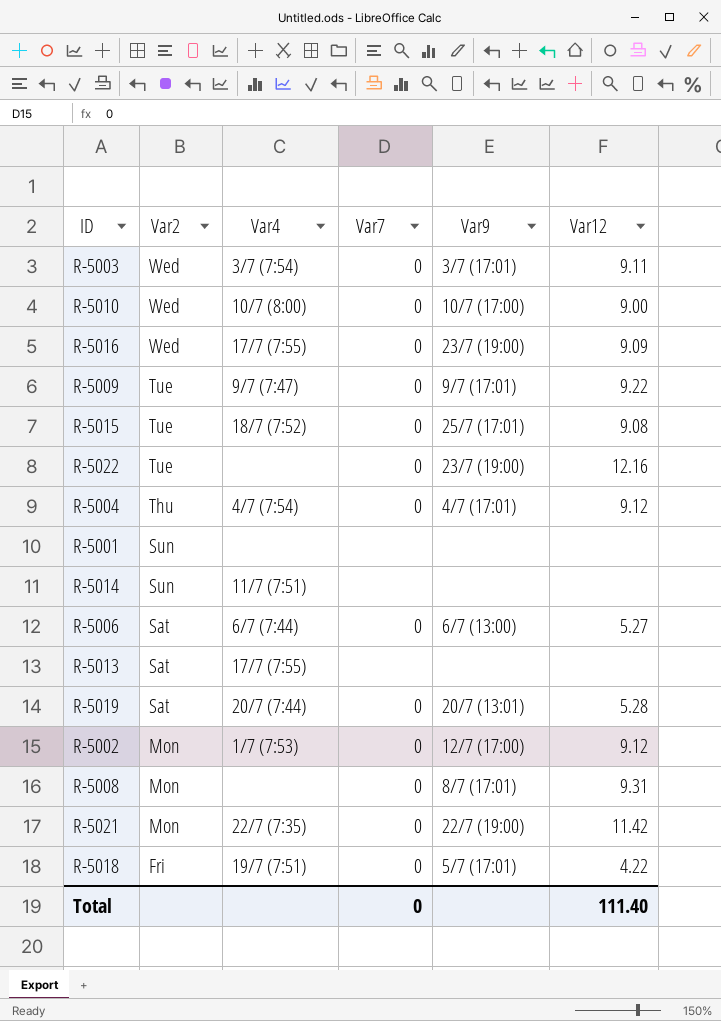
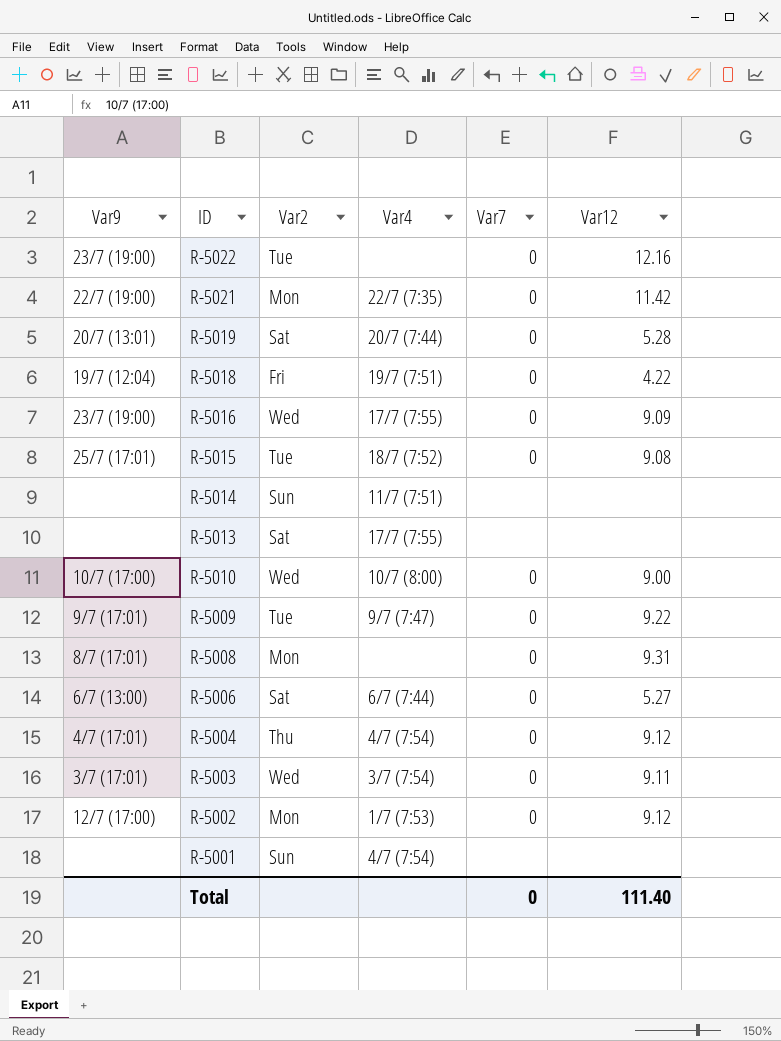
row order: Var2 descending -> ID descending
column Var9 | position: 5 -> 1
R-5018 | Var9: 5/7 (17:01) -> 19/7 (12:04)
R-5001 | Var4: none -> 4/7 (7:54)

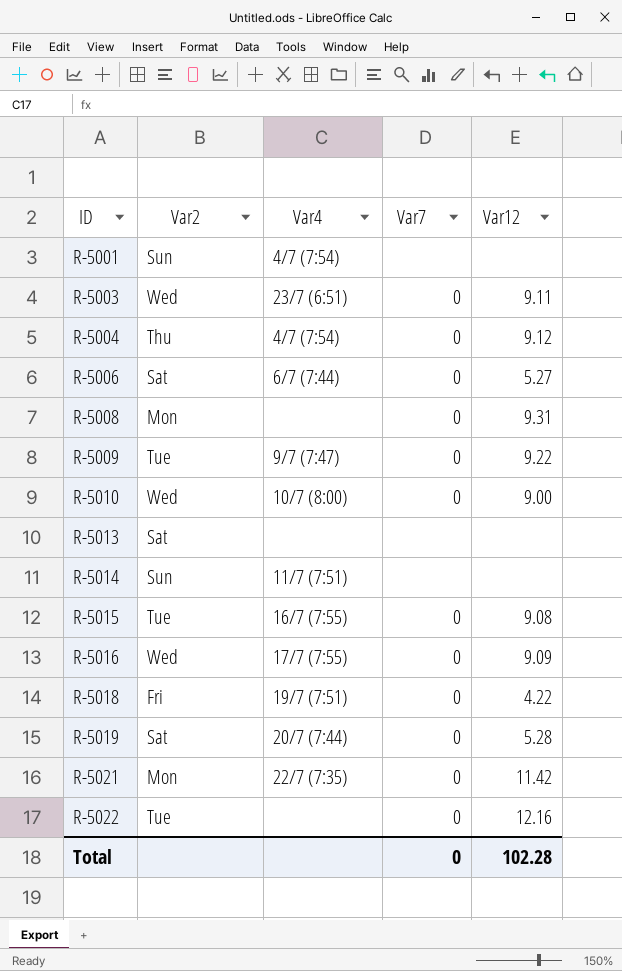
row order: ID descending -> ID ascending
column Var9 | position: 1 -> none
row R-5002: 12/7 (17:00) | Mon | 1/7 (7:53) | 0 | 9.12 -> none
R-5003 | Var4: 3/7 (7:54) -> 23/7 (6:51)
R-5013 | Var4: 17/7 (7:55) -> none
R-5015 | Var4: 18/7 (7:52) -> 16/7 (7:55)
Total | Var12: 111.40 -> 102.28

